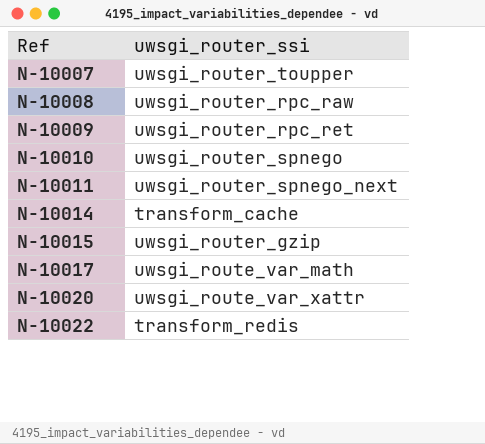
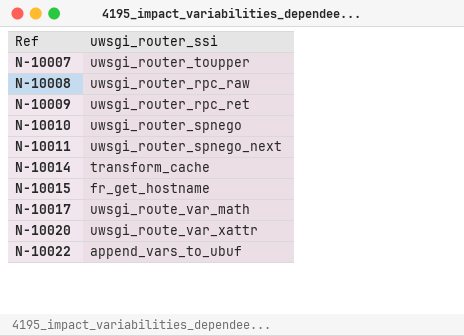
N-10015 | uwsgi_router_ssi: uwsgi_router_gzip -> fr_get_hostname
N-10022 | uwsgi_router_ssi: transform_redis -> append_vars_to_ubuf

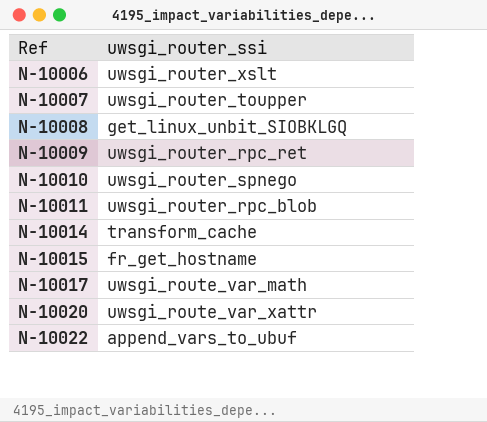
row N-10006: none -> uwsgi_router_xslt
N-10008 | uwsgi_router_ssi: uwsgi_router_rpc_raw -> get_linux_unbit_SIOBKLGQ
N-10011 | uwsgi_router_ssi: uwsgi_router_spnego_next -> uwsgi_router_rpc_blob

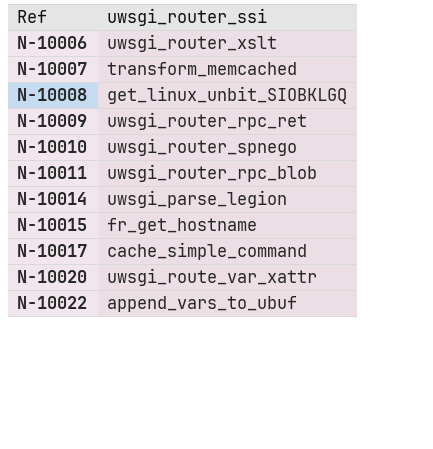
N-10007 | uwsgi_router_ssi: uwsgi_router_toupper -> transform_memcached
N-10014 | uwsgi_router_ssi: transform_cache -> uwsgi_parse_legion
N-10017 | uwsgi_router_ssi: uwsgi_route_var_math -> cache_simple_command

